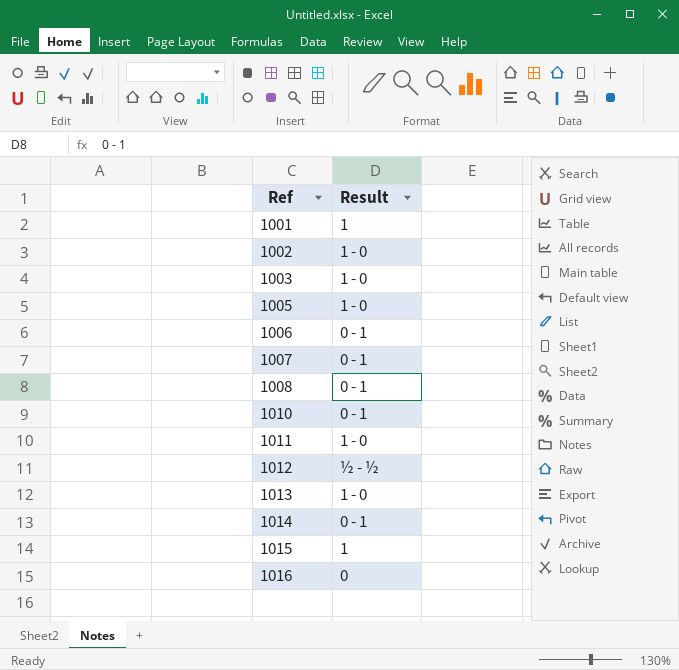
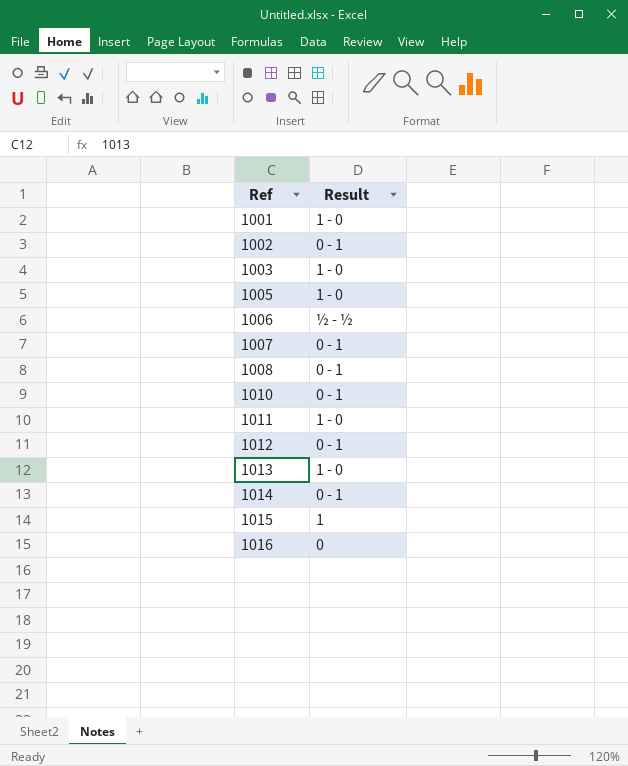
1001 | Result: 1 -> 1 - 0
1002 | Result: 1 - 0 -> 0 - 1
1006 | Result: 0 - 1 -> ½ - ½
1012 | Result: ½ - ½ -> 0 - 1

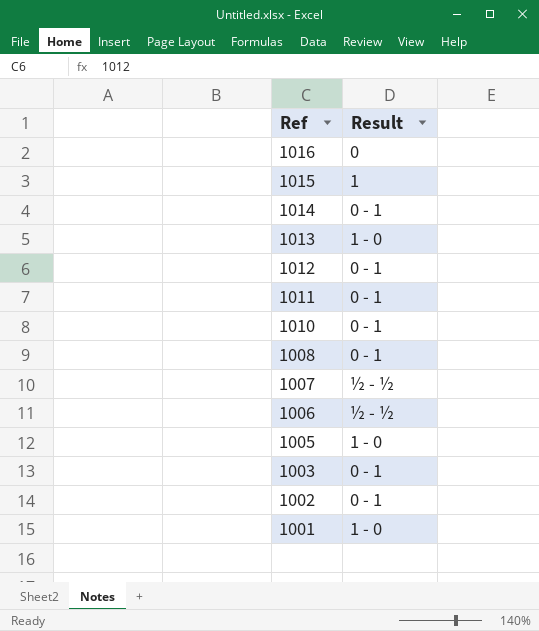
row order: Ref ascending -> Ref descending
1011 | Result: 1 - 0 -> 0 - 1
1007 | Result: 0 - 1 -> ½ - ½
1003 | Result: 1 - 0 -> 0 - 1

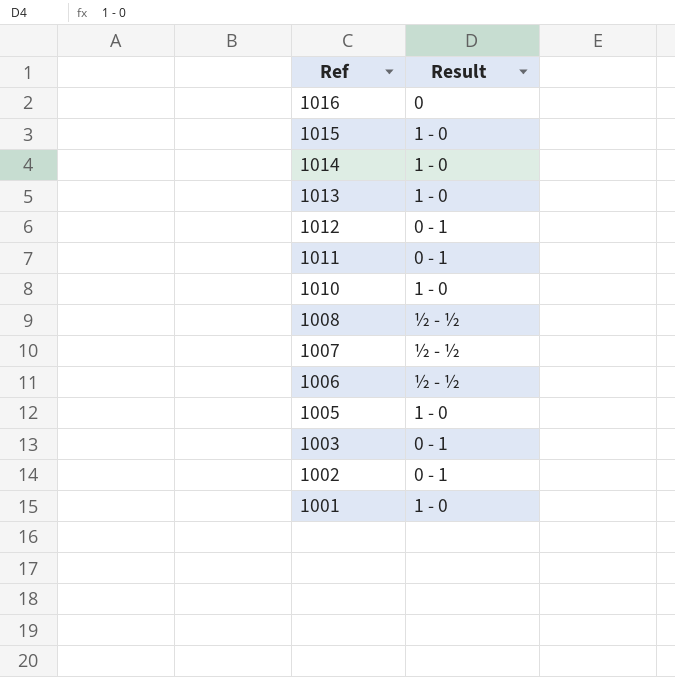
1015 | Result: 1 -> 1 - 0
1014 | Result: 0 - 1 -> 1 - 0
1010 | Result: 0 - 1 -> 1 - 0
1008 | Result: 0 - 1 -> ½ - ½

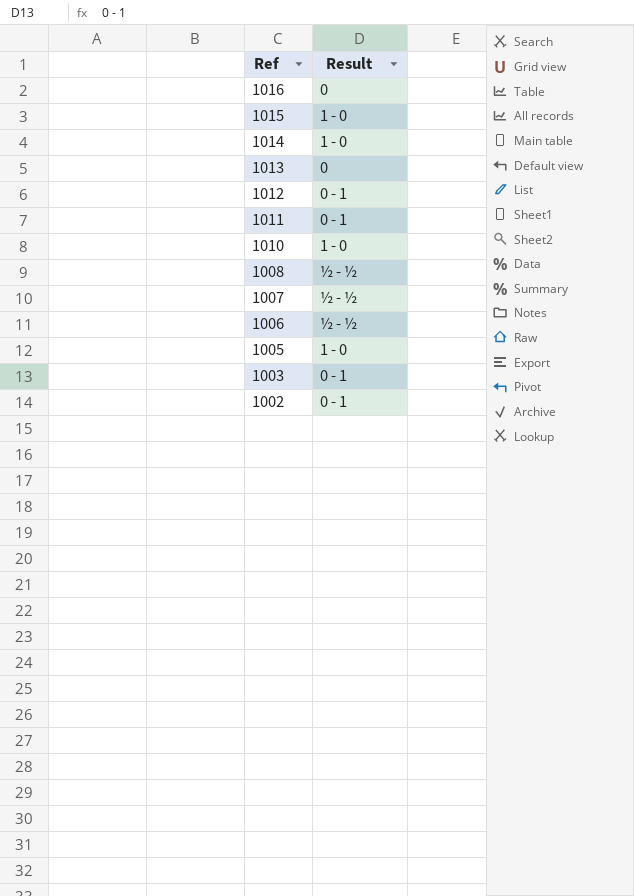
row 1001: 1 - 0 -> none
1013 | Result: 1 - 0 -> 0

